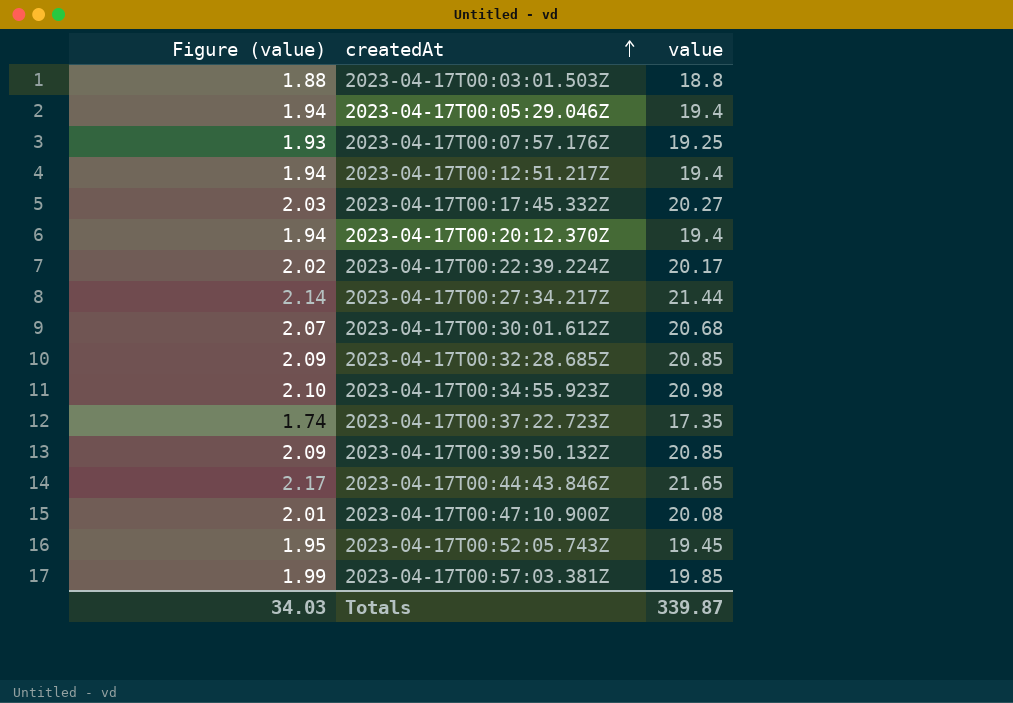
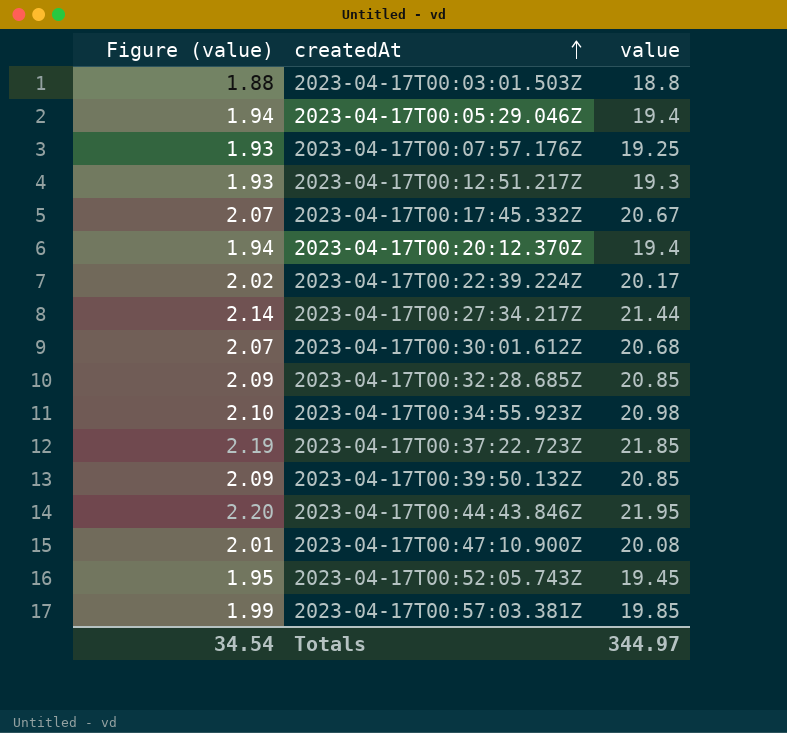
2023-04-17T00:12:51.217Z | Figure (value): 1.94 -> 1.93
2023-04-17T00:12:51.217Z | value: 19.4 -> 19.3
2023-04-17T00:17:45.332Z | Figure (value): 2.03 -> 2.07
2023-04-17T00:17:45.332Z | value: 20.27 -> 20.67
2023-04-17T00:37:22.723Z | Figure (value): 1.74 -> 2.19
2023-04-17T00:37:22.723Z | value: 17.35 -> 21.85
2023-04-17T00:44:43.846Z | Figure (value): 2.17 -> 2.20
2023-04-17T00:44:43.846Z | value: 21.65 -> 21.95
Totals | Figure (value): 34.03 -> 34.54
Totals | value: 339.87 -> 344.97

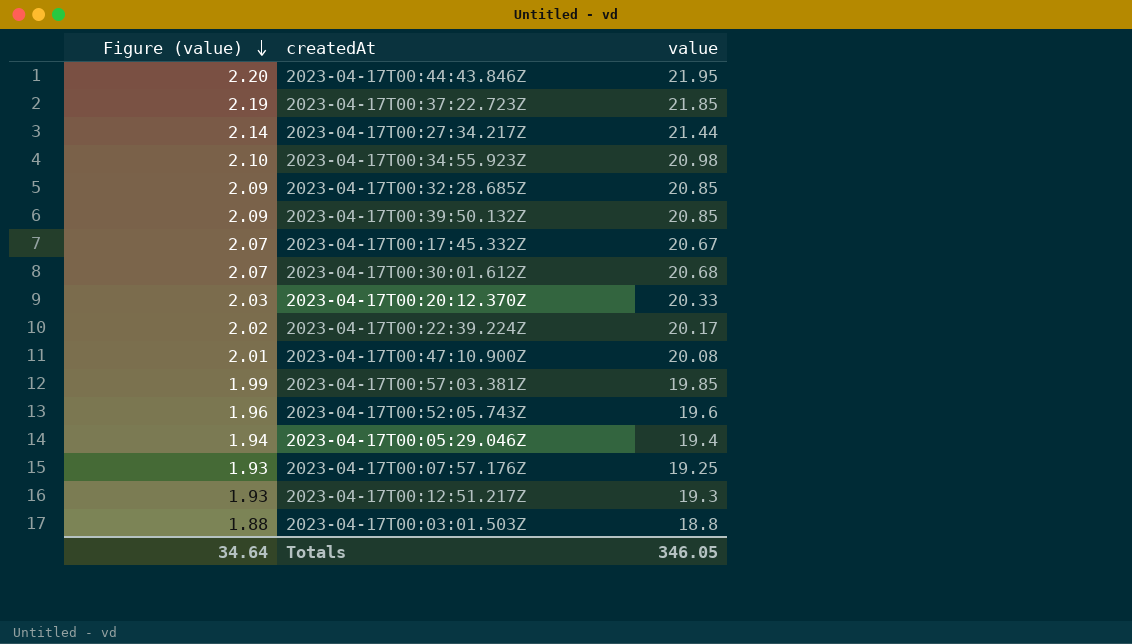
row order: createdAt ascending -> Figure (value) descending
2023-04-17T00:20:12.370Z | Figure (value): 1.94 -> 2.03
2023-04-17T00:20:12.370Z | value: 19.4 -> 20.33
2023-04-17T00:52:05.743Z | Figure (value): 1.95 -> 1.96
2023-04-17T00:52:05.743Z | value: 19.45 -> 19.6
Totals | Figure (value): 34.54 -> 34.64
Totals | value: 344.97 -> 346.05

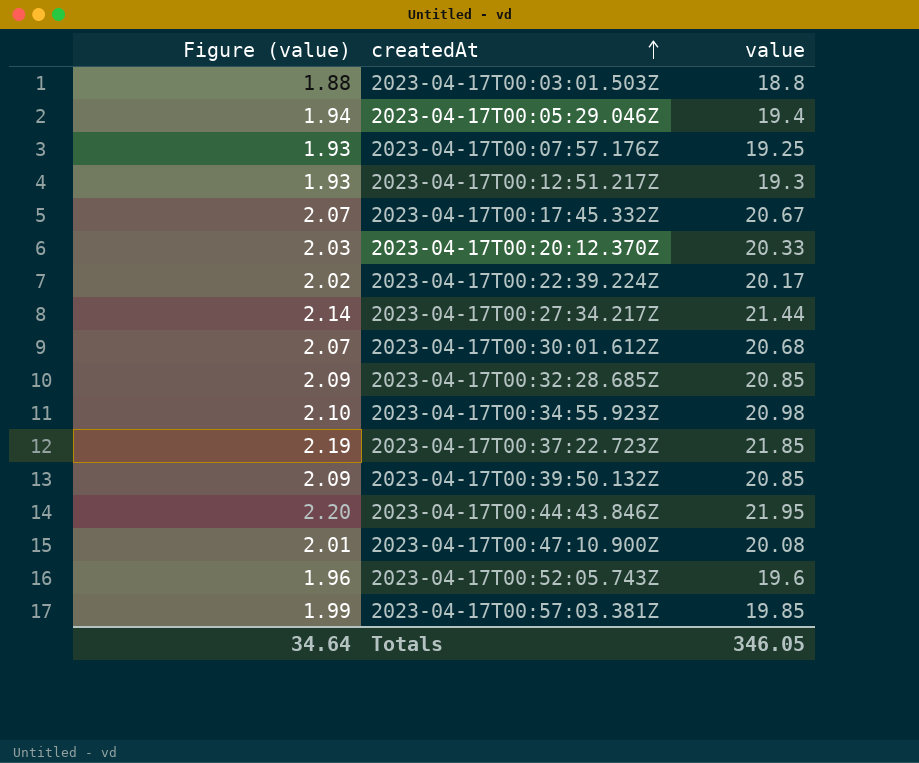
row order: Figure (value) descending -> createdAt ascending

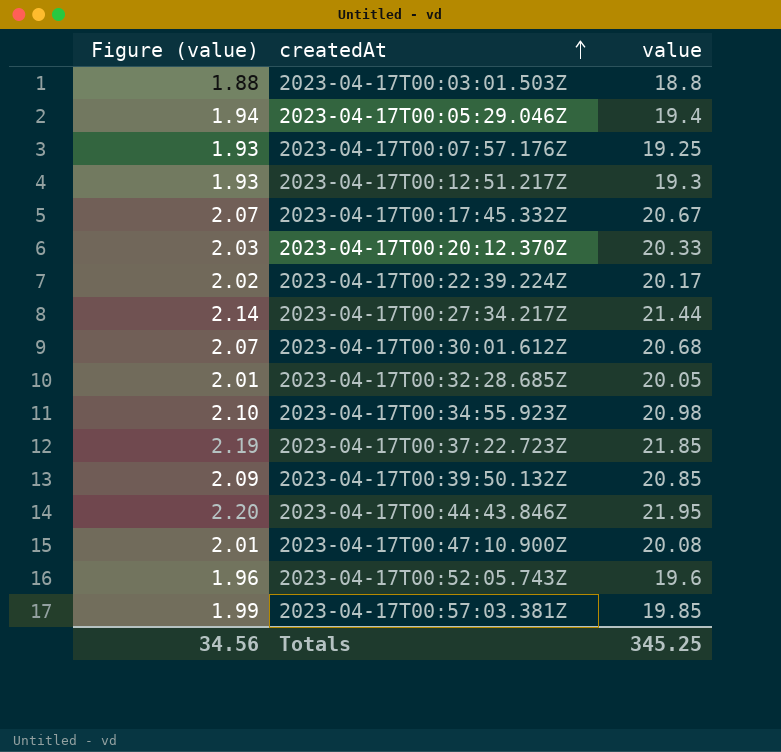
2023-04-17T00:32:28.685Z | Figure (value): 2.09 -> 2.01
2023-04-17T00:32:28.685Z | value: 20.85 -> 20.05
Totals | Figure (value): 34.64 -> 34.56
Totals | value: 346.05 -> 345.25

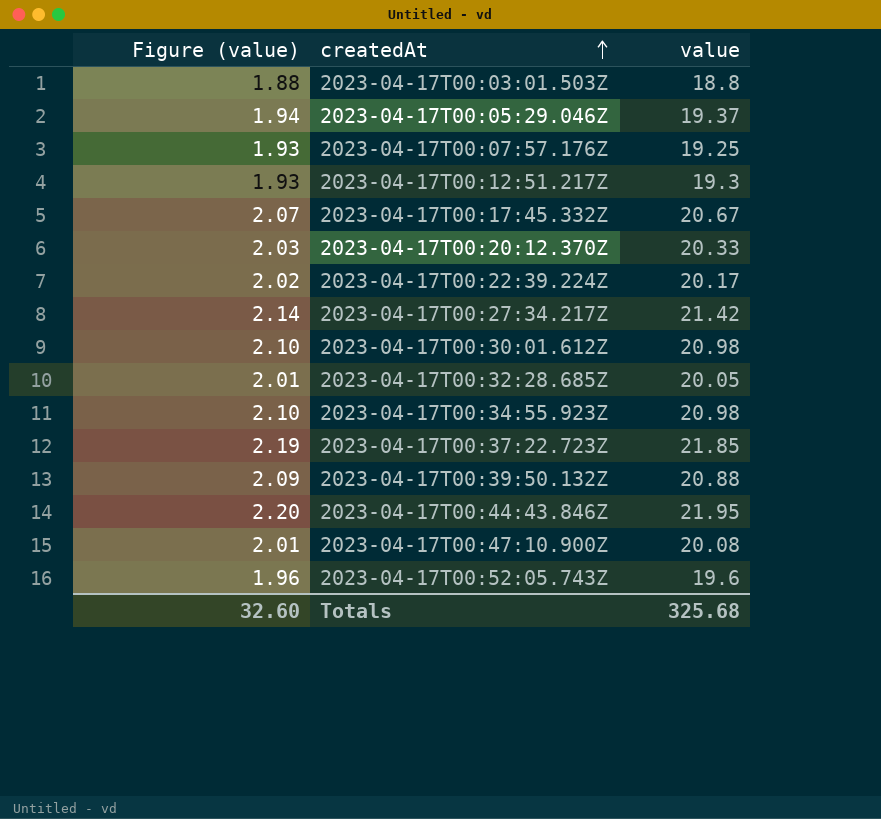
row 2023-04-17T00:57:03.381Z: 1.99 | 19.85 -> none
2023-04-17T00:05:29.046Z | value: 19.4 -> 19.37
2023-04-17T00:27:34.217Z | value: 21.44 -> 21.42
2023-04-17T00:30:01.612Z | Figure (value): 2.07 -> 2.10
2023-04-17T00:30:01.612Z | value: 20.68 -> 20.98
2023-04-17T00:39:50.132Z | value: 20.85 -> 20.88
Totals | Figure (value): 34.56 -> 32.60
Totals | value: 345.25 -> 325.68

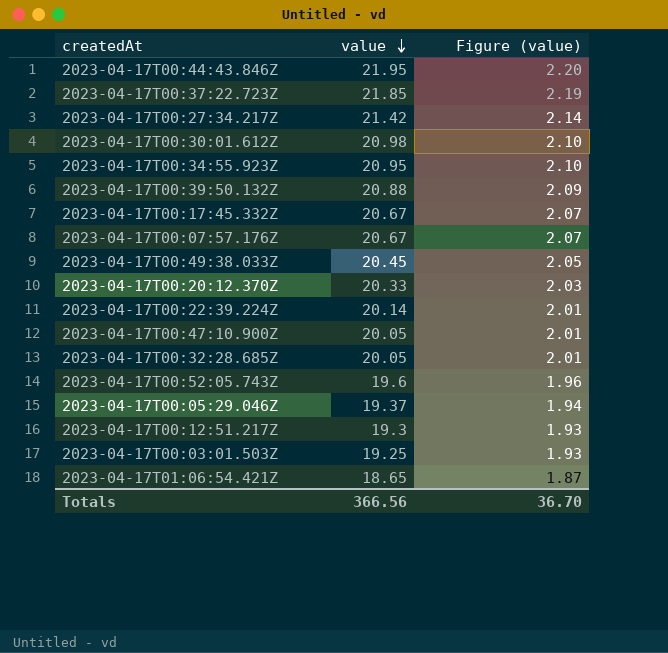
row order: createdAt ascending -> value descending
column Figure (value) | position: 1 -> 3
2023-04-17T00:34:55.923Z | value: 20.98 -> 20.95
2023-04-17T00:07:57.176Z | value: 19.25 -> 20.67
2023-04-17T00:07:57.176Z | Figure (value): 1.93 -> 2.07
row 2023-04-17T00:49:38.033Z: none -> 20.45 | 2.05
2023-04-17T00:22:39.224Z | value: 20.17 -> 20.14
2023-04-17T00:22:39.224Z | Figure (value): 2.02 -> 2.01
2023-04-17T00:47:10.900Z | value: 20.08 -> 20.05
2023-04-17T00:03:01.503Z | value: 18.8 -> 19.25
2023-04-17T00:03:01.503Z | Figure (value): 1.88 -> 1.93
row 2023-04-17T01:06:54.421Z: none -> 18.65 | 1.87
Totals | value: 325.68 -> 366.56
Totals | Figure (value): 32.60 -> 36.70

